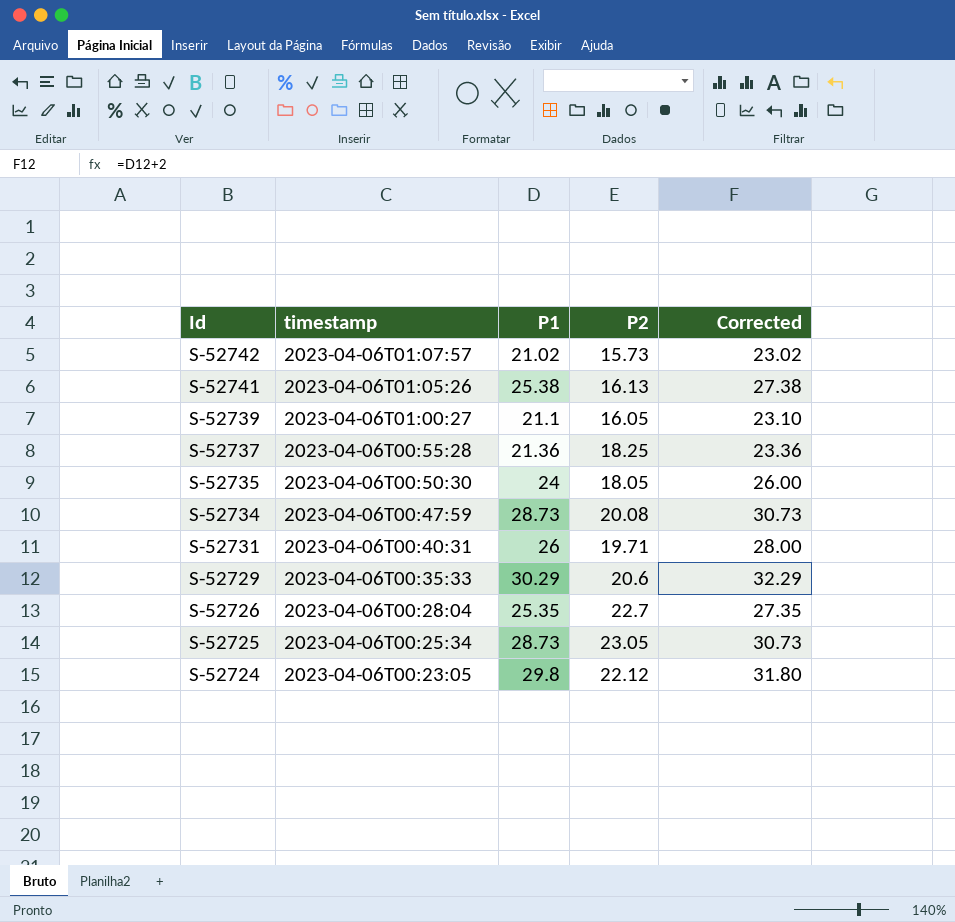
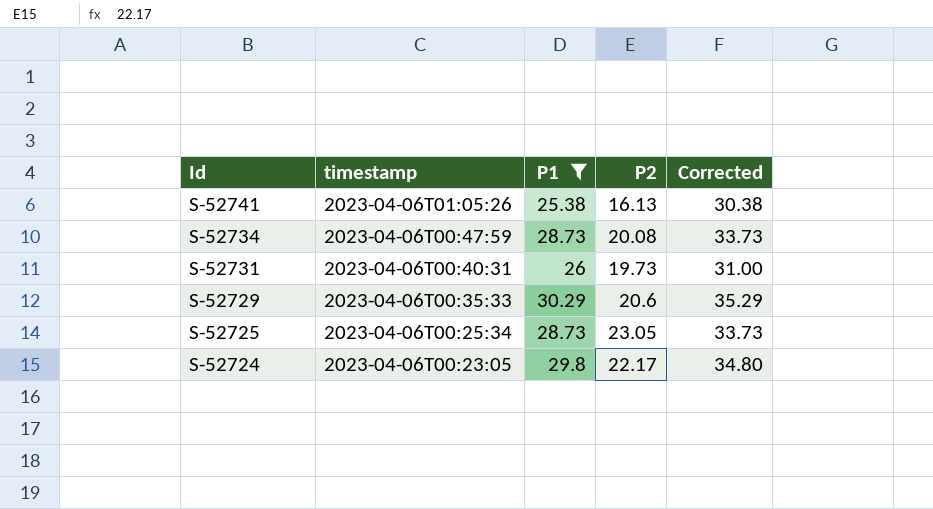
filter: none -> P1 >= 25.38
column Corrected | formula: [P1] + 2 -> [P1] + 5
S-52731 | P2: 19.71 -> 19.73
S-52724 | P2: 22.12 -> 22.17

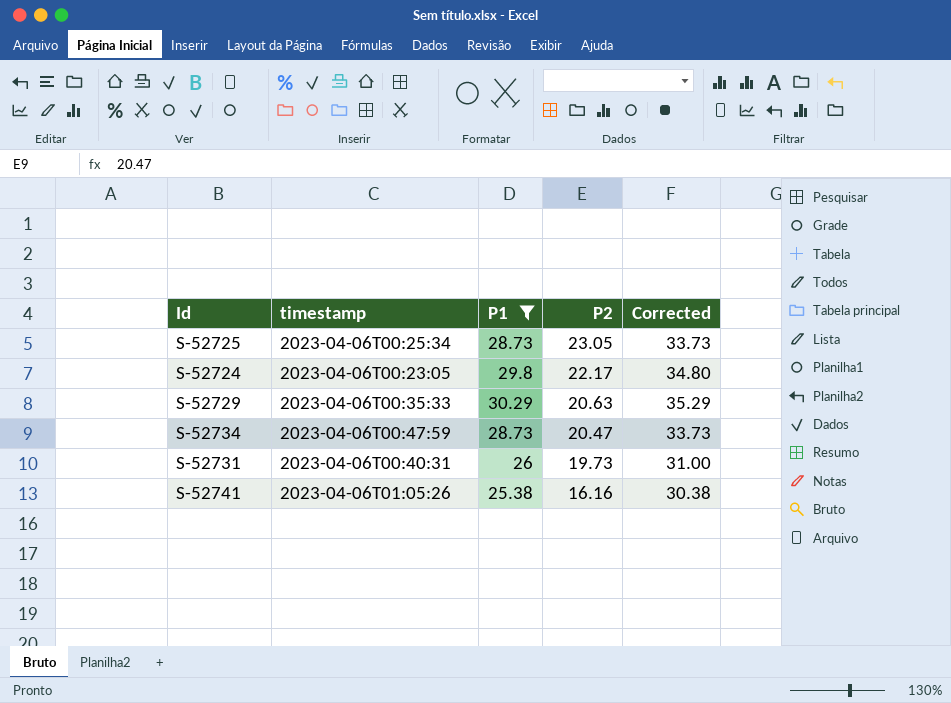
row order: Id descending -> P2 descending
S-52729 | P2: 20.6 -> 20.63
S-52734 | P2: 20.08 -> 20.47
S-52741 | P2: 16.13 -> 16.16

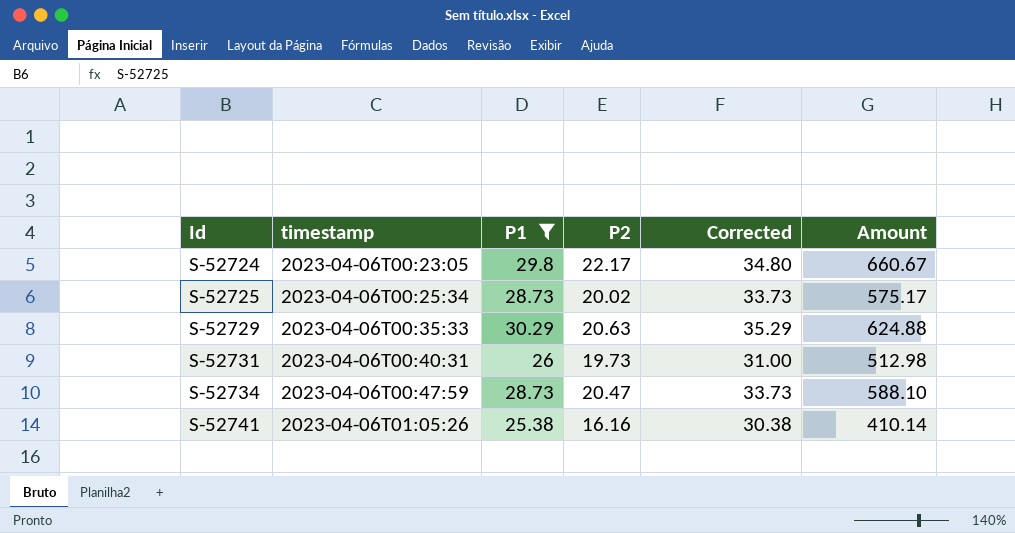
row order: P2 descending -> Id ascending
column Amount | formula: none -> [P1] * [P2]
S-52725 | P2: 23.05 -> 20.02

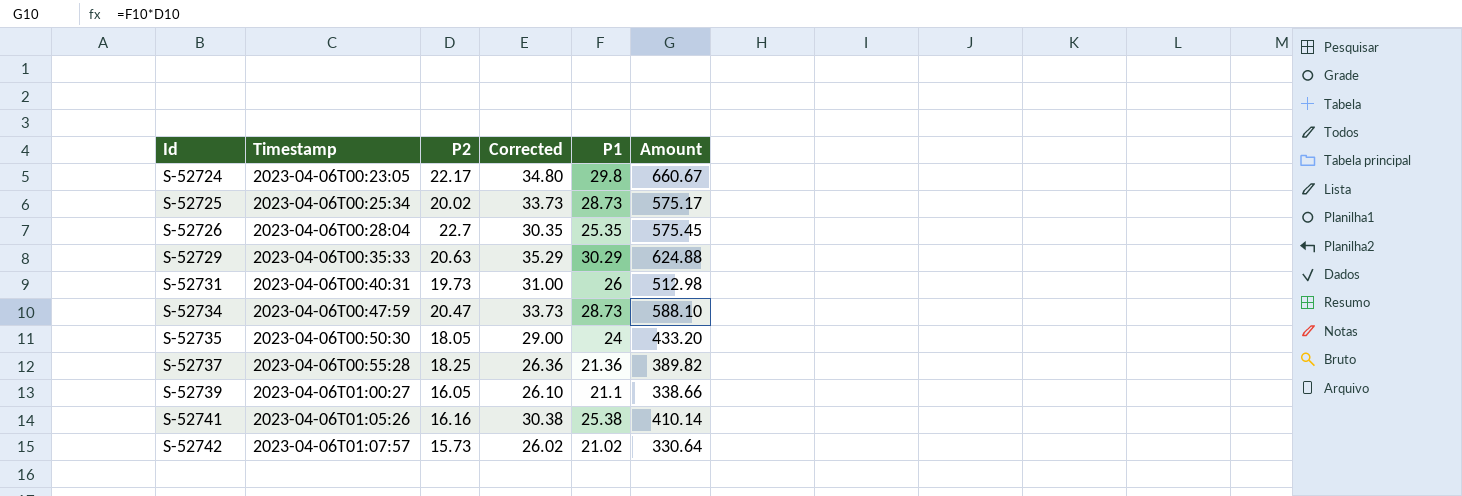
filter: P1 >= 25.38 -> none
column name: timestamp -> Timestamp
column P1 | position: 3 -> 5

